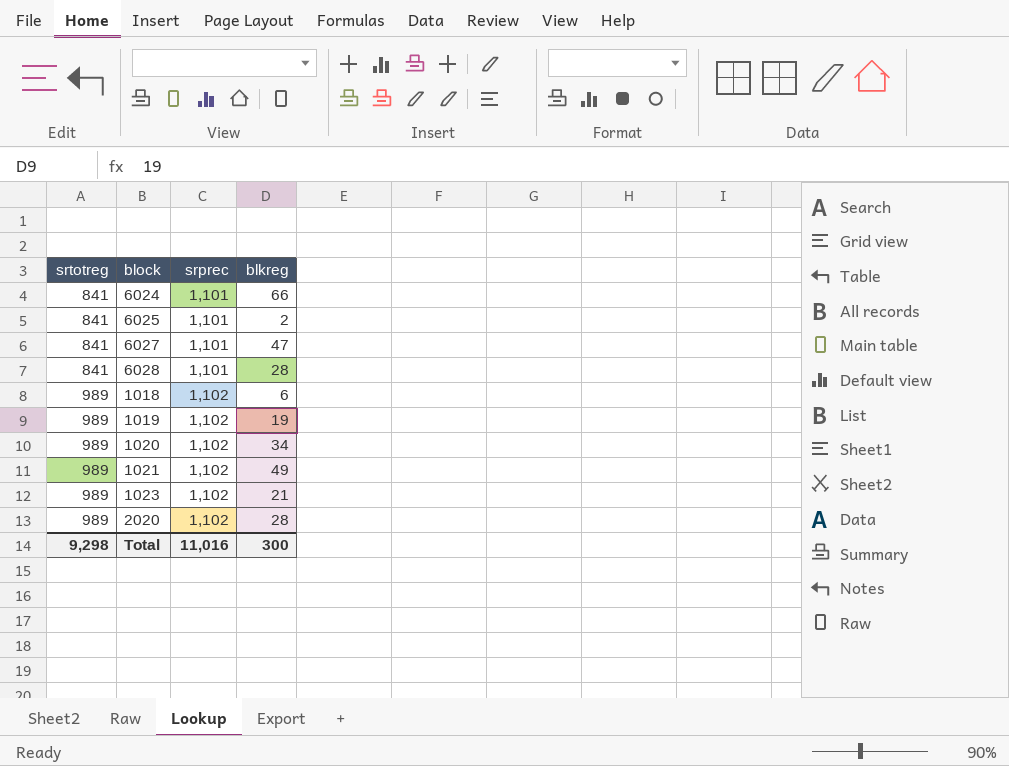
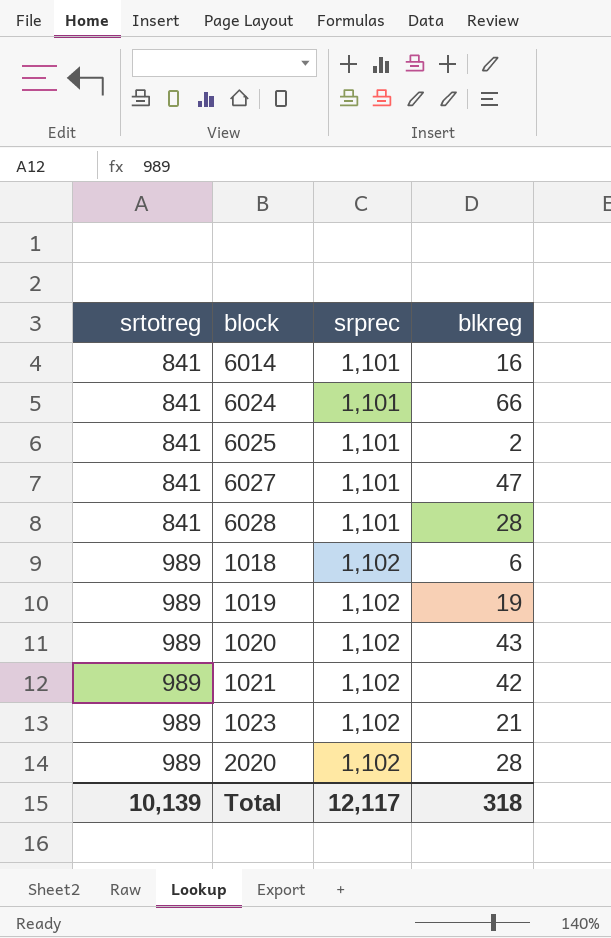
row 6014: none -> 841 | 1,101 | 16
1020 | blkreg: 34 -> 43
1021 | blkreg: 49 -> 42
Total | srtotreg: 9,298 -> 10,139
Total | srprec: 11,016 -> 12,117
Total | blkreg: 300 -> 318

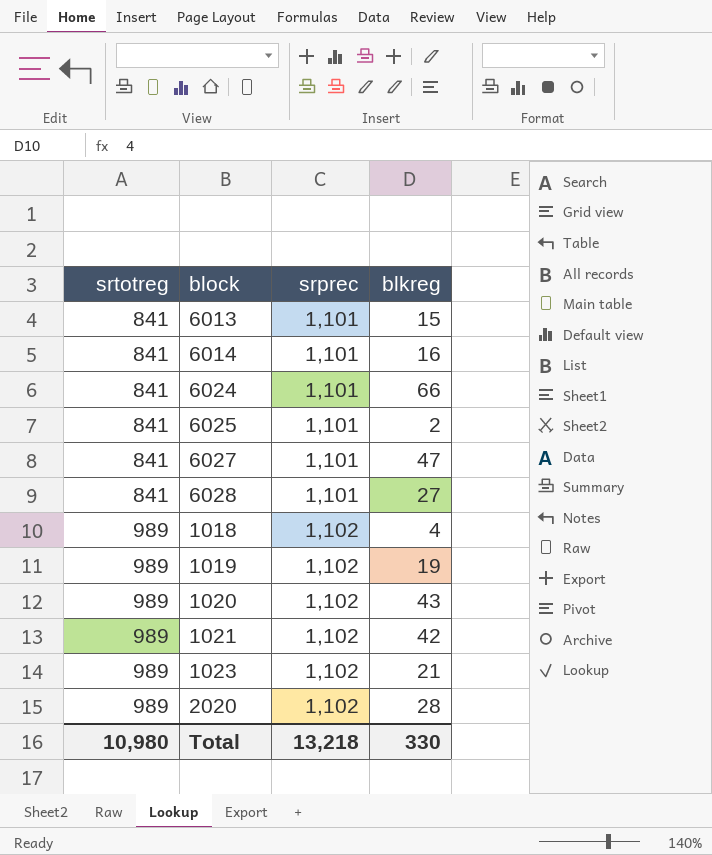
row 6013: none -> 841 | 1,101 | 15
6028 | blkreg: 28 -> 27
1018 | blkreg: 6 -> 4
Total | srtotreg: 10,139 -> 10,980
Total | srprec: 12,117 -> 13,218
Total | blkreg: 318 -> 330

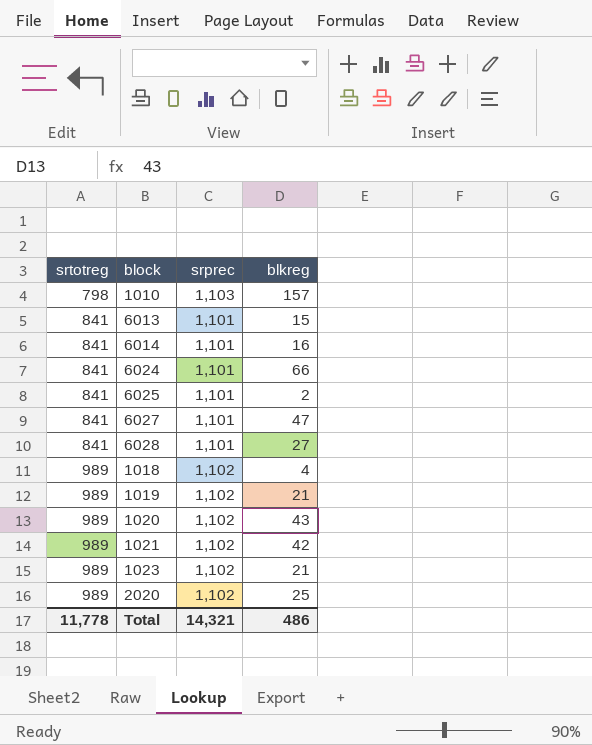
row 1010: none -> 798 | 1,103 | 157
1019 | blkreg: 19 -> 21
2020 | blkreg: 28 -> 25
Total | srtotreg: 10,980 -> 11,778
Total | srprec: 13,218 -> 14,321
Total | blkreg: 330 -> 486

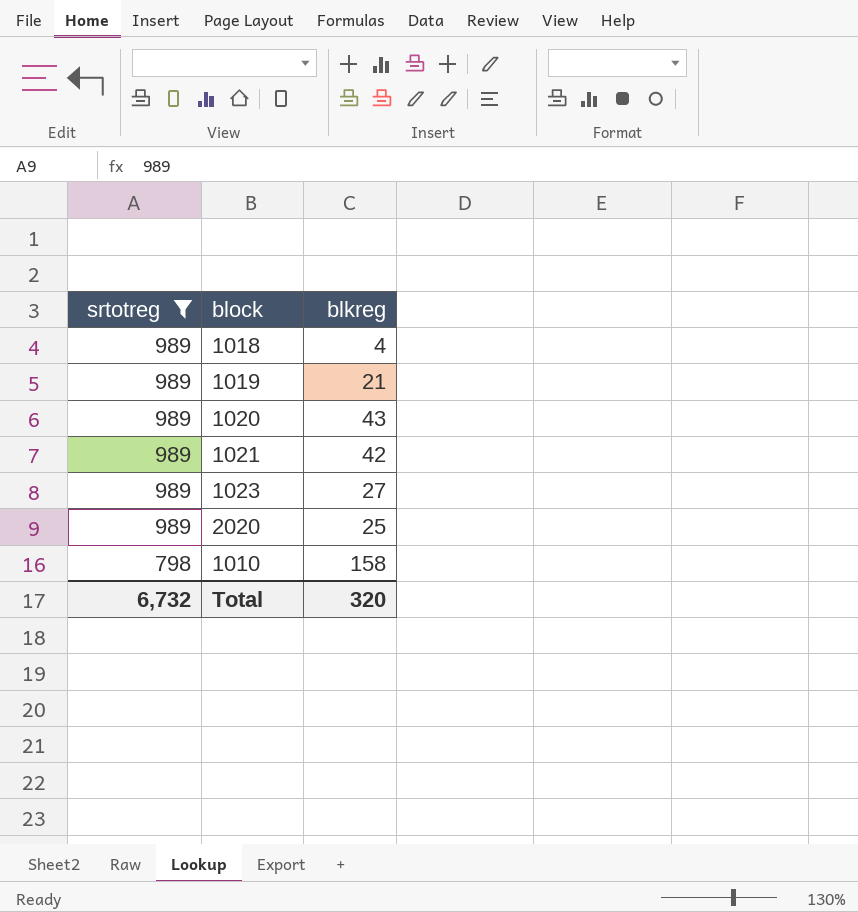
filter: none -> srtotreg != 841
row order: srtotreg ascending -> srtotreg descending
column srprec | position: 3 -> none
1023 | blkreg: 21 -> 27
1010 | blkreg: 157 -> 158
Total | srtotreg: 11,778 -> 6,732
Total | blkreg: 486 -> 320

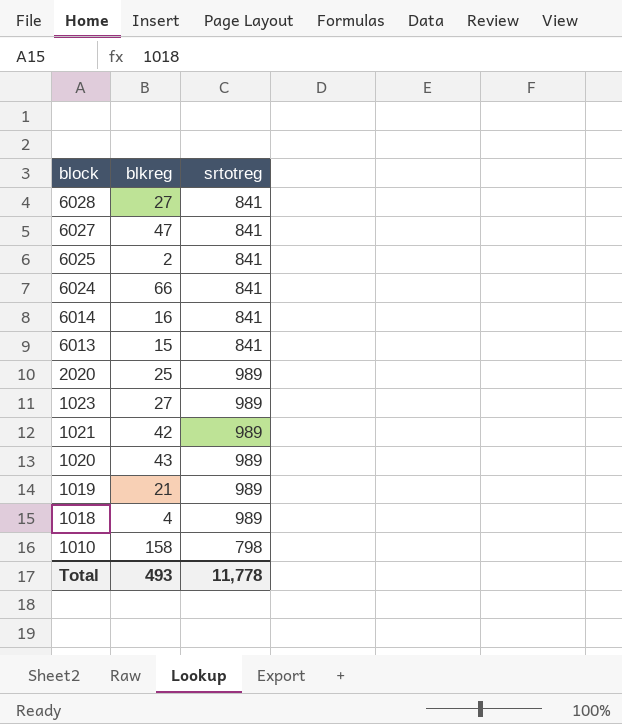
filter: srtotreg != 841 -> none
row order: srtotreg descending -> block descending
column srtotreg | position: 1 -> 3
Total | blkreg: 320 -> 493
Total | srtotreg: 6,732 -> 11,778

